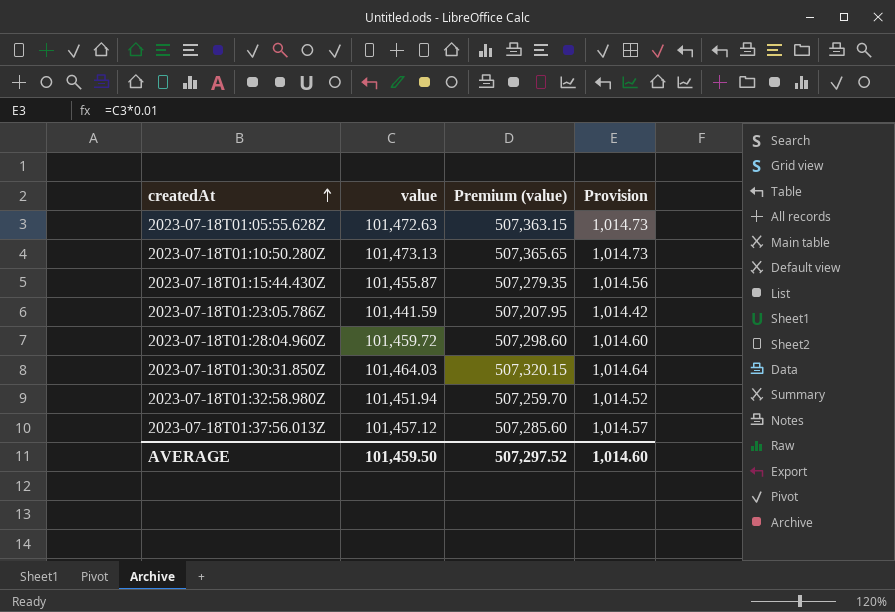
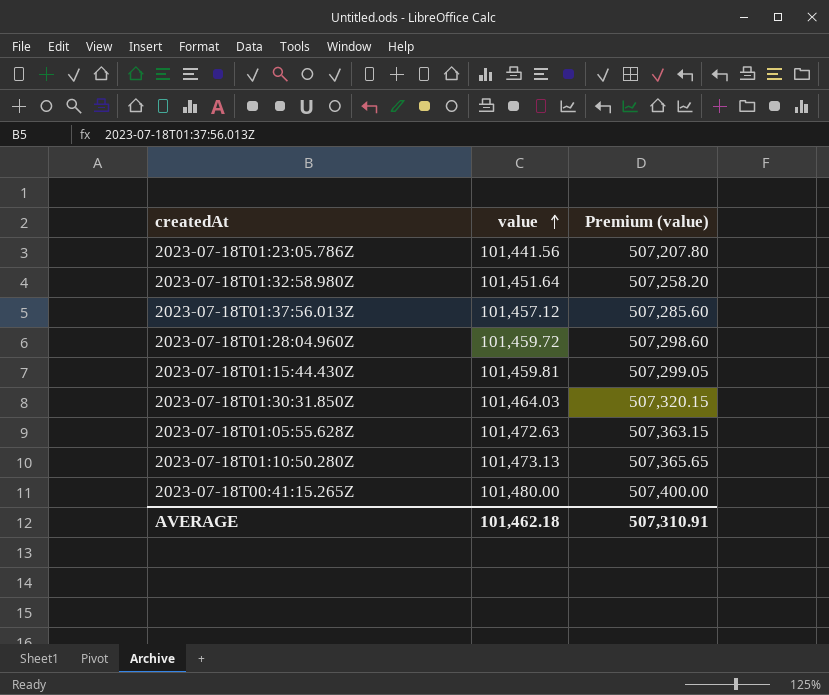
row order: createdAt ascending -> value ascending
column Provision | formula: [value] * 0.01 -> none
2023-07-18T01:23:05.786Z | value: 101,441.59 -> 101,441.56
2023-07-18T01:23:05.786Z | Premium (value): 507,207.95 -> 507,207.80
2023-07-18T01:32:58.980Z | value: 101,451.94 -> 101,451.64
2023-07-18T01:32:58.980Z | Premium (value): 507,259.70 -> 507,258.20
2023-07-18T01:15:44.430Z | value: 101,455.87 -> 101,459.81
2023-07-18T01:15:44.430Z | Premium (value): 507,279.35 -> 507,299.05
row 2023-07-18T00:41:15.265Z: none -> 101,480.00 | 507,400.00
AVERAGE | value: 101,459.50 -> 101,462.18
AVERAGE | Premium (value): 507,297.52 -> 507,310.91

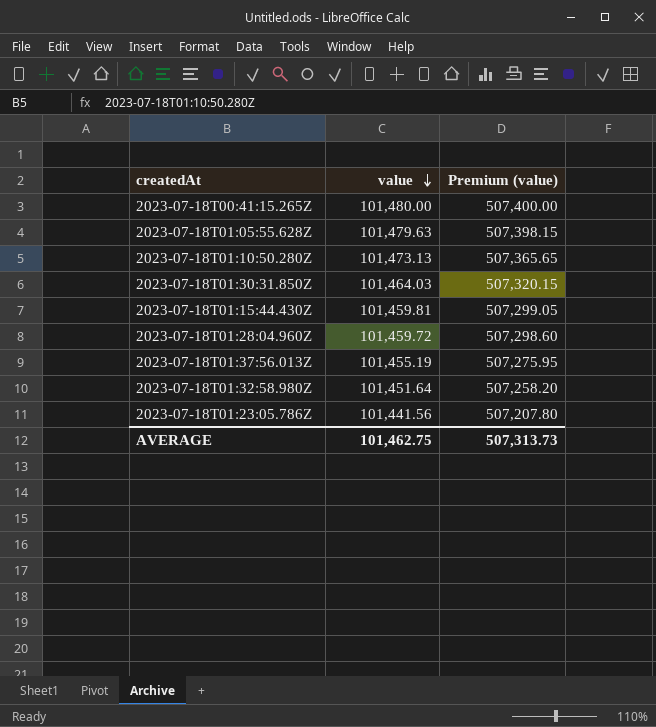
row order: value ascending -> value descending
2023-07-18T01:05:55.628Z | value: 101,472.63 -> 101,479.63
2023-07-18T01:05:55.628Z | Premium (value): 507,363.15 -> 507,398.15
2023-07-18T01:37:56.013Z | value: 101,457.12 -> 101,455.19
2023-07-18T01:37:56.013Z | Premium (value): 507,285.60 -> 507,275.95
AVERAGE | value: 101,462.18 -> 101,462.75
AVERAGE | Premium (value): 507,310.91 -> 507,313.73

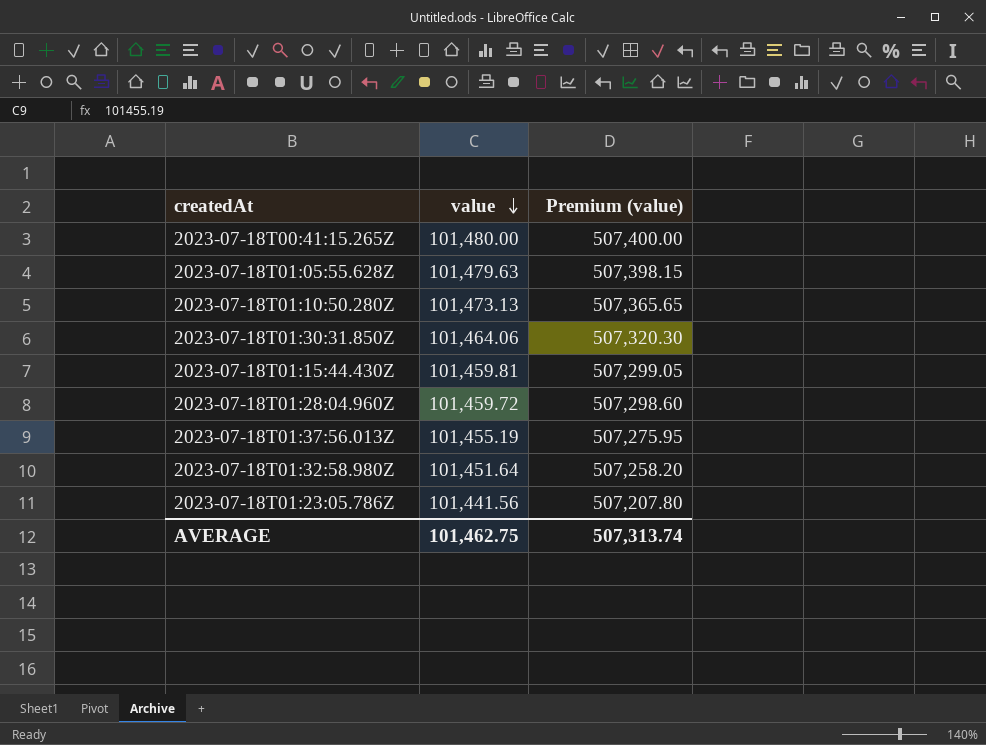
2023-07-18T01:30:31.850Z | value: 101,464.03 -> 101,464.06
2023-07-18T01:30:31.850Z | Premium (value): 507,320.15 -> 507,320.30
AVERAGE | Premium (value): 507,313.73 -> 507,313.74

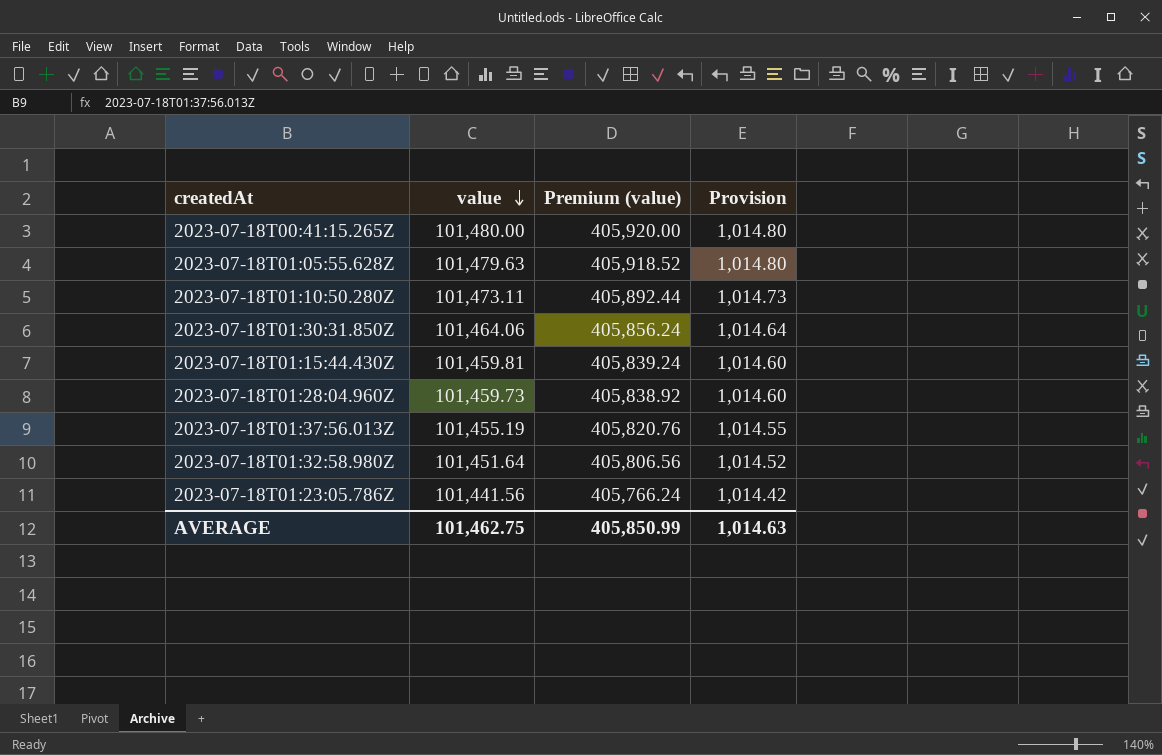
column Premium (value) | formula: [value] * 5 -> [value] * 4
column Provision | formula: none -> [value] * 0.01
2023-07-18T01:10:50.280Z | value: 101,473.13 -> 101,473.11
2023-07-18T01:28:04.960Z | value: 101,459.72 -> 101,459.73
AVERAGE | Premium (value): 507,313.74 -> 405,850.99

